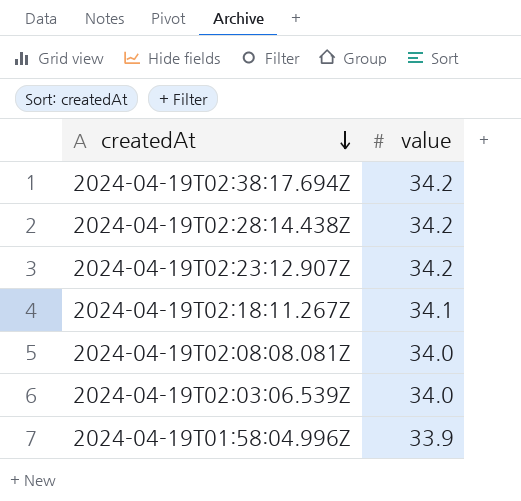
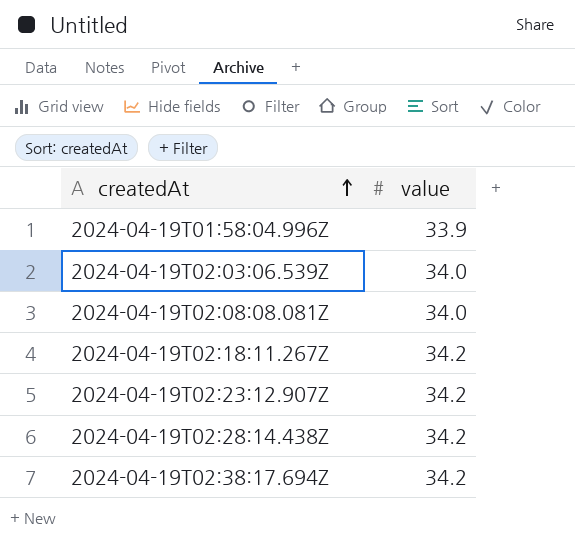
row order: createdAt descending -> createdAt ascending
2024-04-19T02:18:11.267Z | value: 34.1 -> 34.2

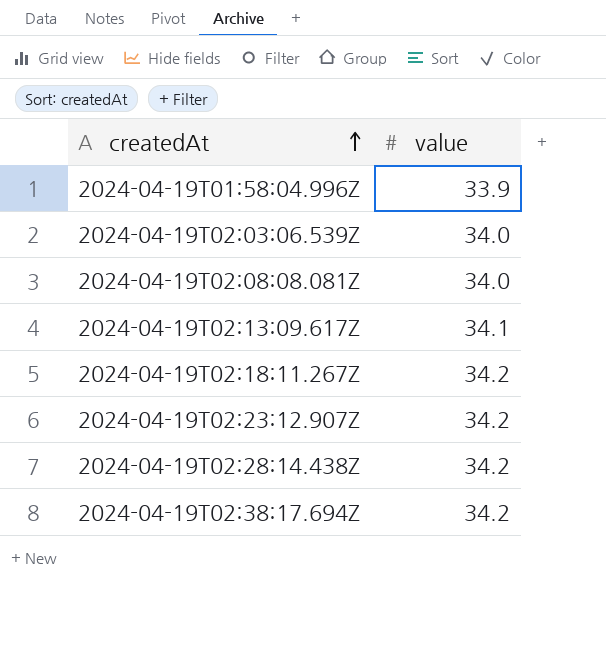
row 2024-04-19T02:13:09.617Z: none -> 34.1

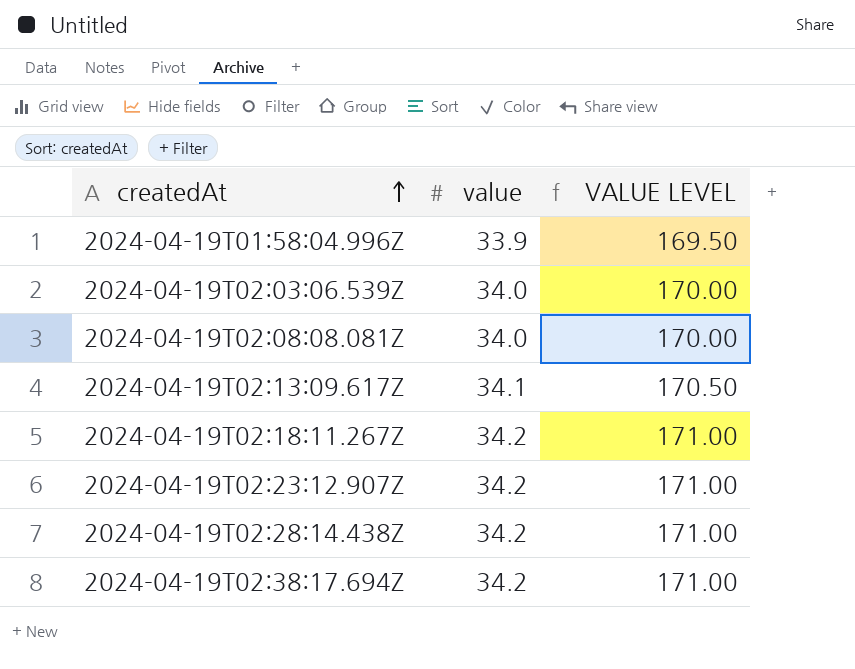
column VALUE LEVEL | formula: none -> [value] * 5

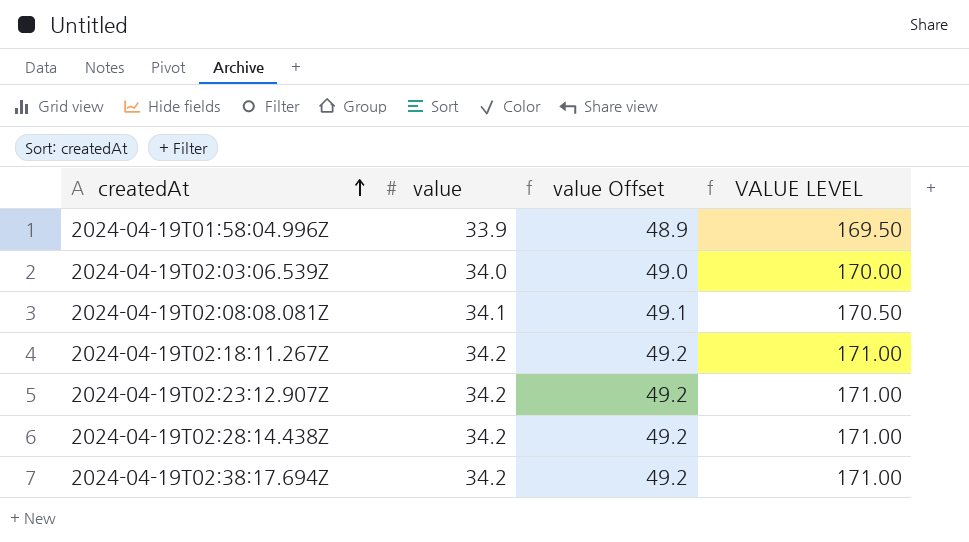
column value Offset | formula: none -> [value] + 15
row 2024-04-19T02:13:09.617Z: 34.1 | 170.50 -> none
2024-04-19T02:08:08.081Z | value: 34.0 -> 34.1
2024-04-19T02:08:08.081Z | VALUE LEVEL: 170.00 -> 170.50

